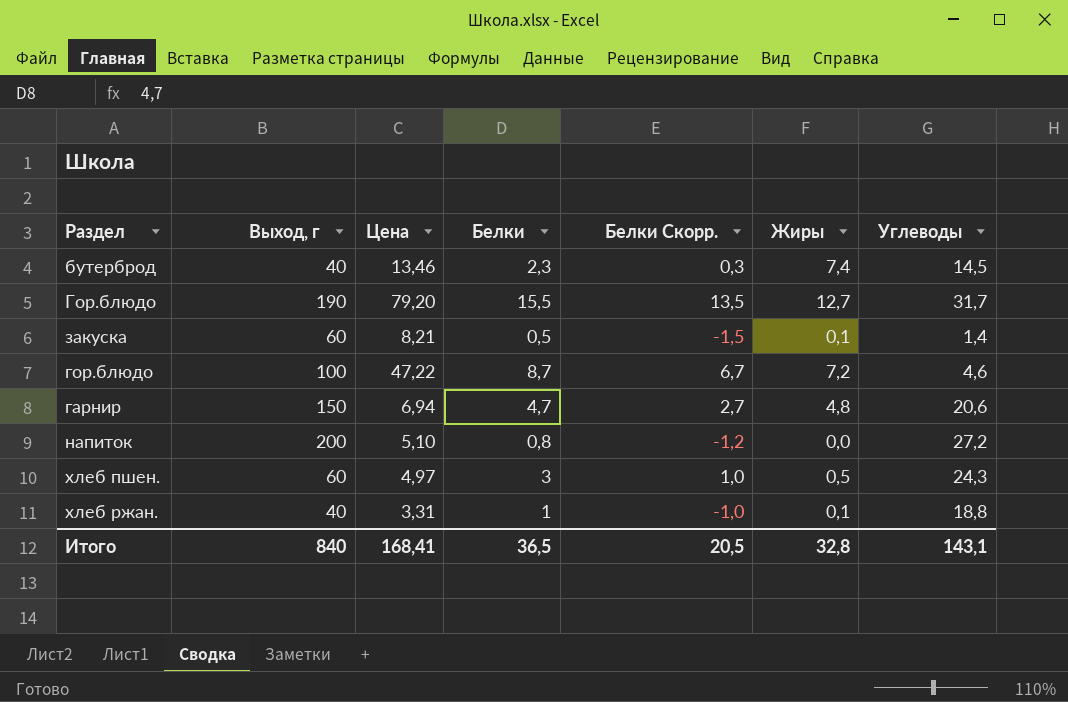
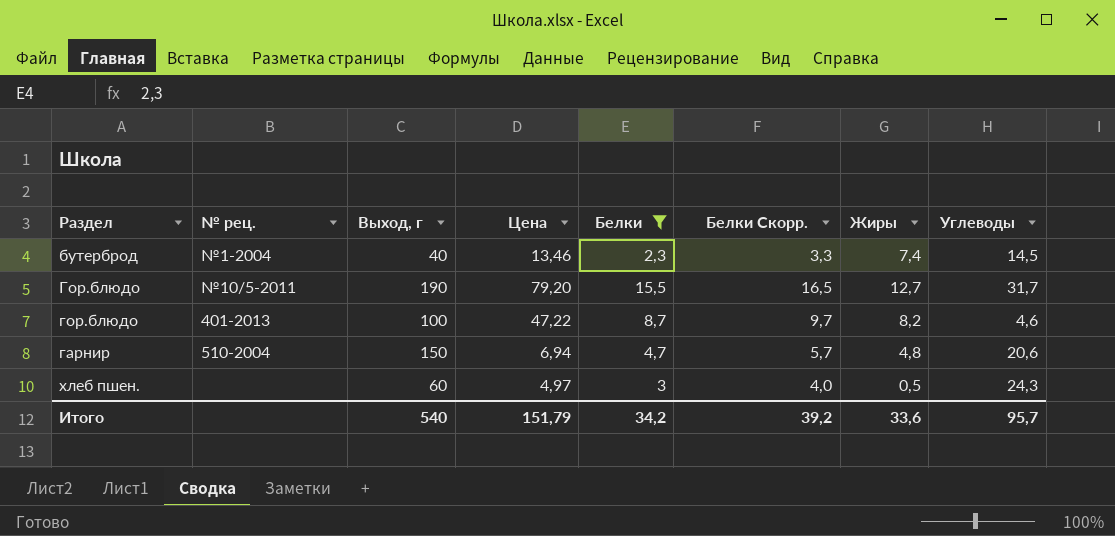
filter: none -> Белки >= 2,3
column № рец. | position: none -> 2
column Белки Скорр. | formula: [Белки] - 2 -> [Белки] + 1
гор.блюдо | Жиры: 7,2 -> 8,2
Итого | Выход, г: 840 -> 540
Итого | Цена: 168,41 -> 151,79
Итого | Белки: 36,5 -> 34,2
Итого | Белки Скорр.: 20,5 -> 39,2
Итого | Жиры: 32,8 -> 33,6
Итого | Углеводы: 143,1 -> 95,7

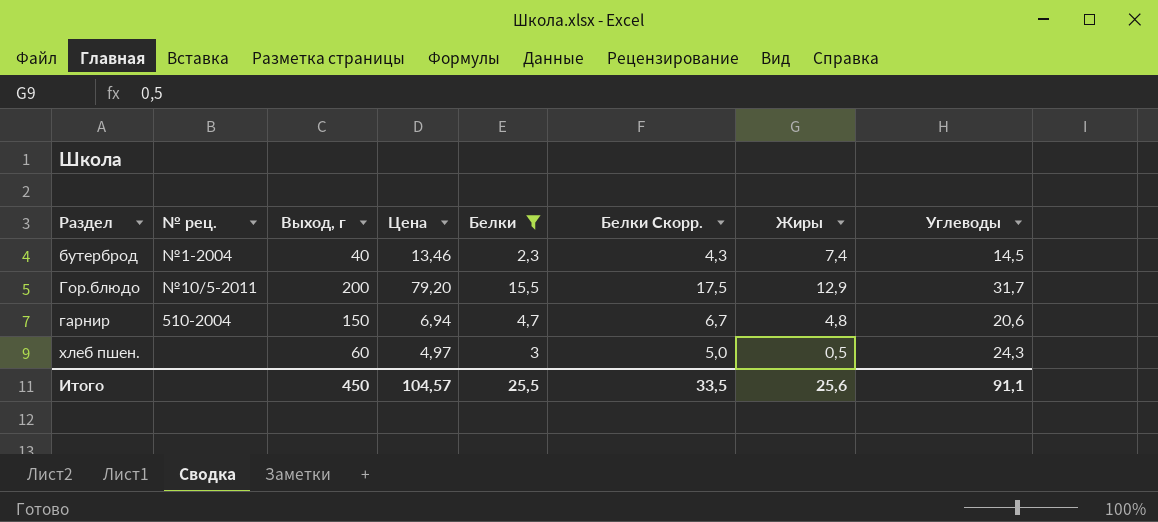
column Белки Скорр. | formula: [Белки] + 1 -> [Белки] + 2
row гор.блюдо: 401-2013 | 100 | 47,22 | 8,7 | 9,7 | 8,2 | 4,6 -> none
Гор.блюдо | Выход, г: 190 -> 200
Гор.блюдо | Жиры: 12,7 -> 12,9
Итого | Выход, г: 540 -> 450
Итого | Цена: 151,79 -> 104,57
Итого | Белки: 34,2 -> 25,5
Итого | Белки Скорр.: 39,2 -> 33,5
Итого | Жиры: 33,6 -> 25,6
Итого | Углеводы: 95,7 -> 91,1

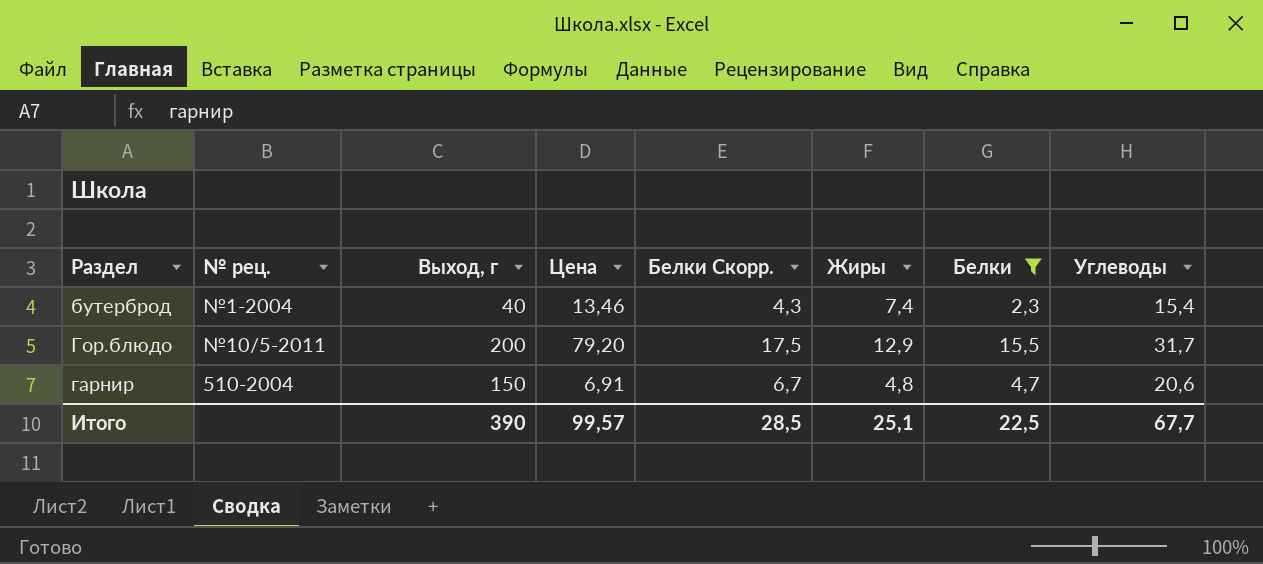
column Белки | position: 5 -> 7
row хлеб пшен.: none | 60 | 4,97 | 3 | 5,0 | 0,5 | 24,3 -> none
бутерброд | Углеводы: 14,5 -> 15,4
гарнир | Цена: 6,94 -> 6,91
Итого | Выход, г: 450 -> 390
Итого | Цена: 104,57 -> 99,57
Итого | Белки Скорр.: 33,5 -> 28,5
Итого | Жиры: 25,6 -> 25,1
Итого | Белки: 25,5 -> 22,5
Итого | Углеводы: 91,1 -> 67,7

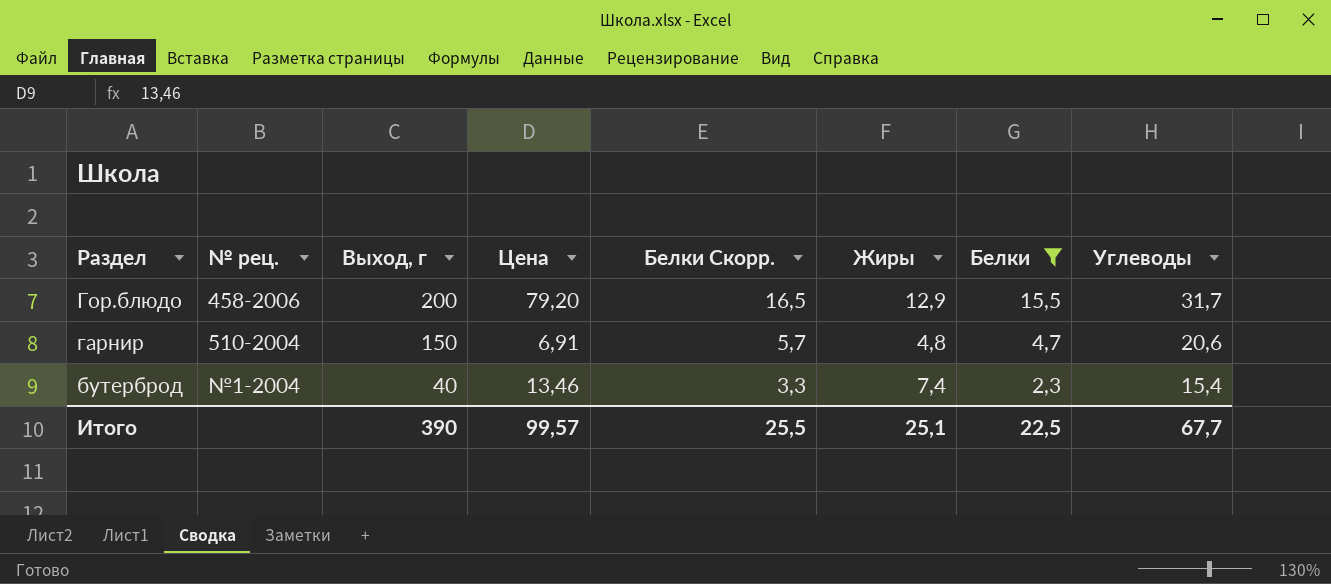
row order: none -> Раздел descending
column Белки Скорр. | formula: [Белки] + 2 -> [Белки] + 1
Гор.блюдо | № рец.: №10/5-2011 -> 458-2006
Итого | Белки Скорр.: 28,5 -> 25,5

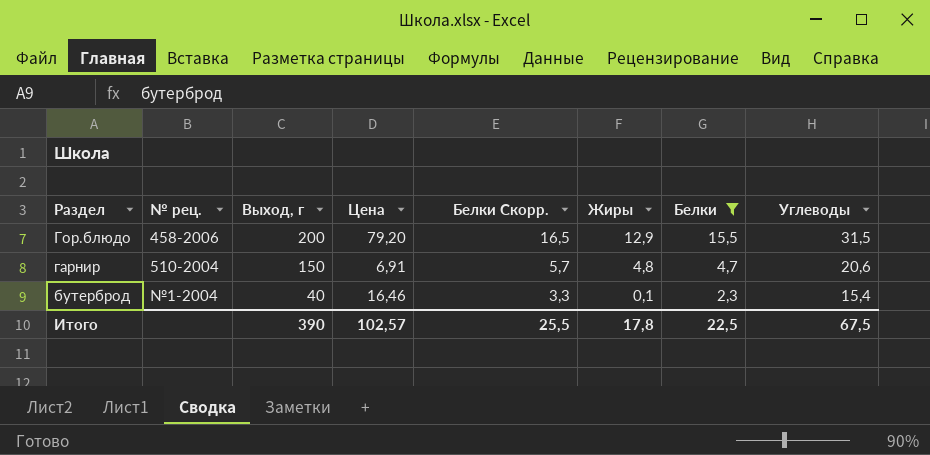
Гор.блюдо | Углеводы: 31,7 -> 31,5
бутерброд | Цена: 13,46 -> 16,46
бутерброд | Жиры: 7,4 -> 0,1
Итого | Цена: 99,57 -> 102,57
Итого | Жиры: 25,1 -> 17,8
Итого | Углеводы: 67,7 -> 67,5

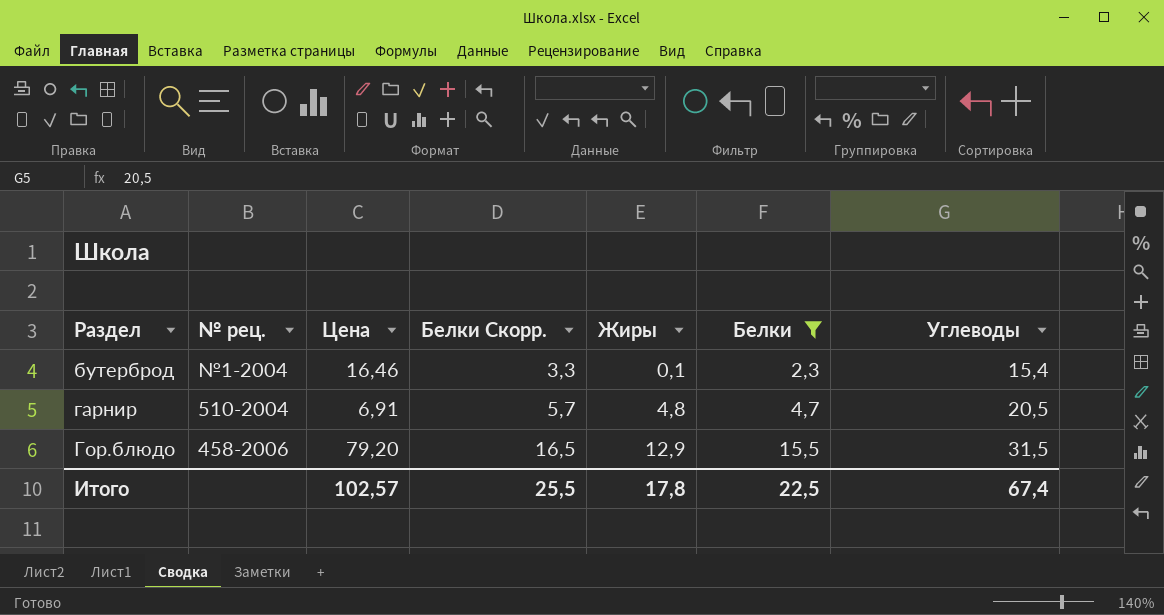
row order: Раздел descending -> Раздел ascending
column Выход, г | position: 3 -> none
гарнир | Углеводы: 20,6 -> 20,5
Итого | Углеводы: 67,5 -> 67,4

